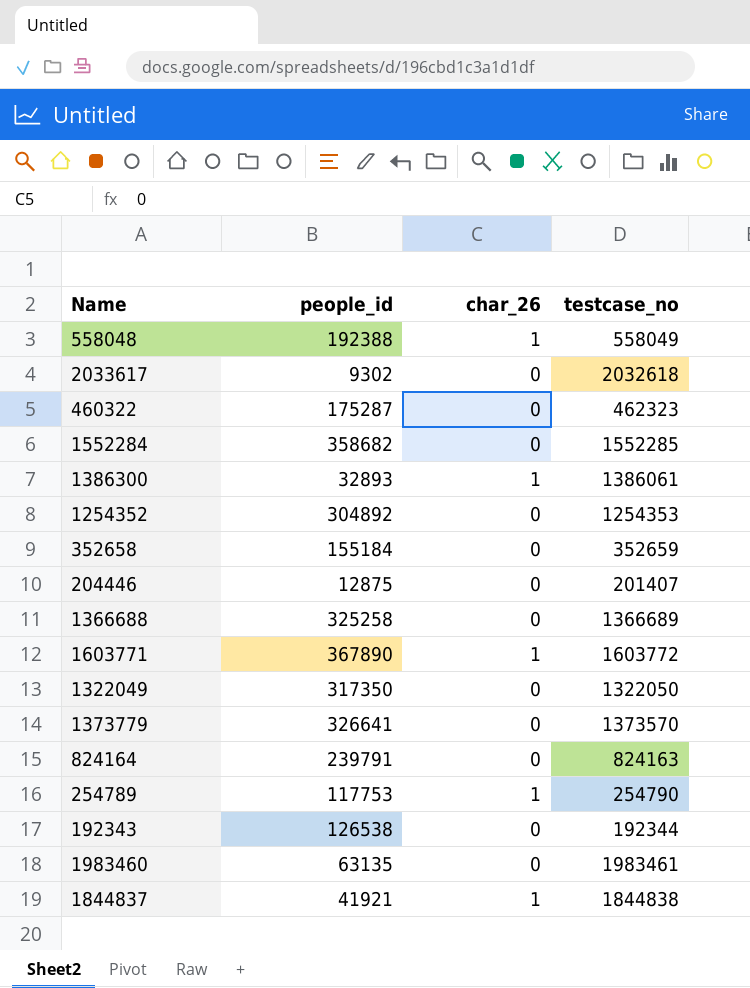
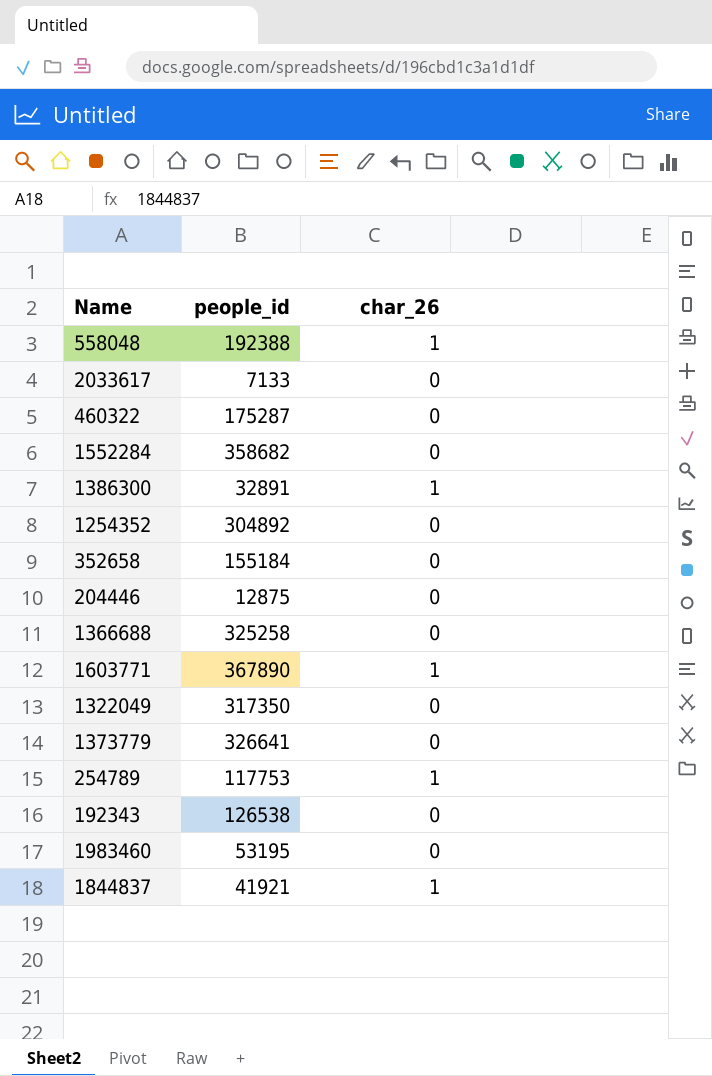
column testcase_no | position: 4 -> none
row 824164: 239791 | 0 | 824163 -> none
2033617 | people_id: 9302 -> 7133
1386300 | people_id: 32893 -> 32891
1983460 | people_id: 63135 -> 53195

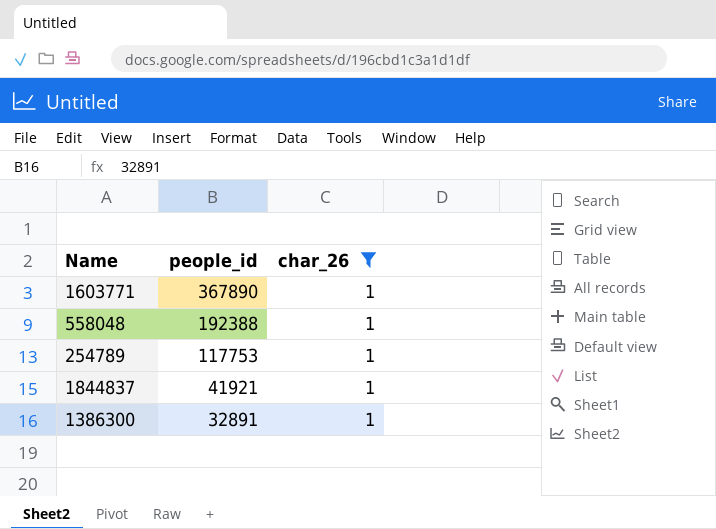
filter: none -> char_26 = 1
row order: none -> people_id descending

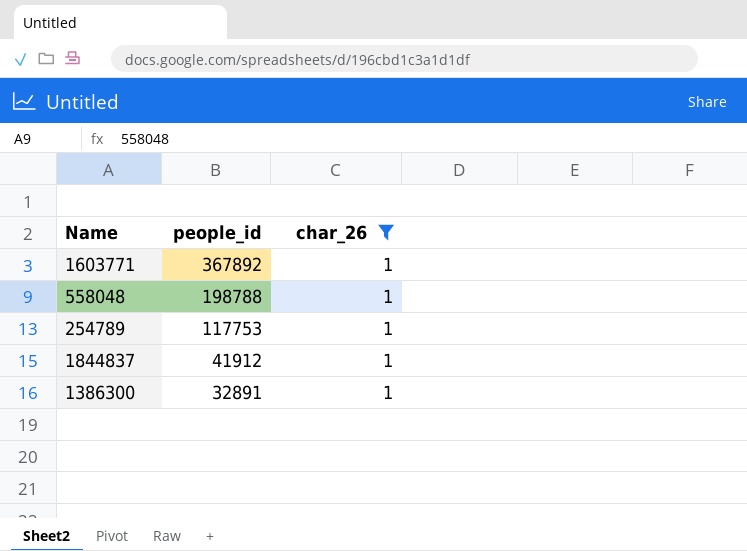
1603771 | people_id: 367890 -> 367892
558048 | people_id: 192388 -> 198788
1844837 | people_id: 41921 -> 41912

